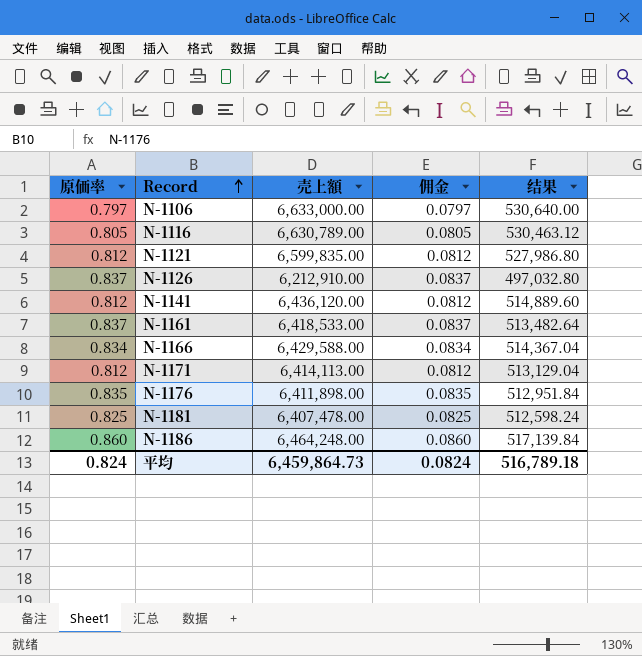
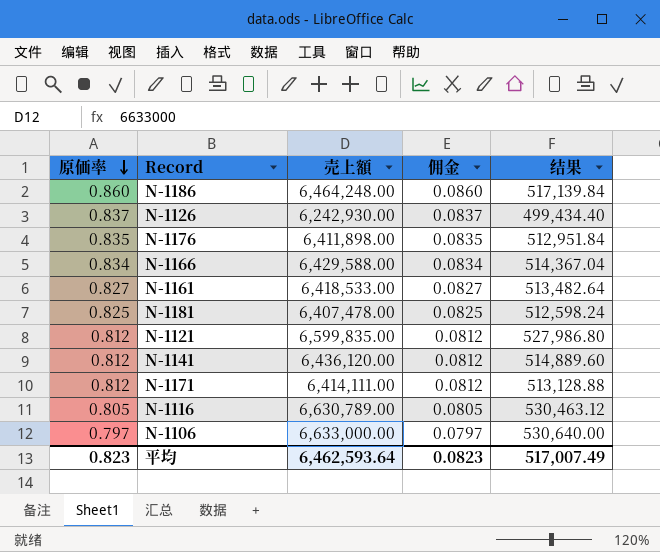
row order: Record ascending -> 原価率 descending
N-1126 | 売上額: 6,212,910.00 -> 6,242,930.00
N-1126 | 结果: 497,032.80 -> 499,434.40
N-1161 | 原価率: 0.837 -> 0.827
N-1161 | 佣金: 0.0837 -> 0.0827
N-1171 | 売上額: 6,414,113.00 -> 6,414,111.00
N-1171 | 结果: 513,129.04 -> 513,128.88
平均 | 原価率: 0.824 -> 0.823
平均 | 売上額: 6,459,864.73 -> 6,462,593.64
平均 | 佣金: 0.0824 -> 0.0823
平均 | 结果: 516,789.18 -> 517,007.49

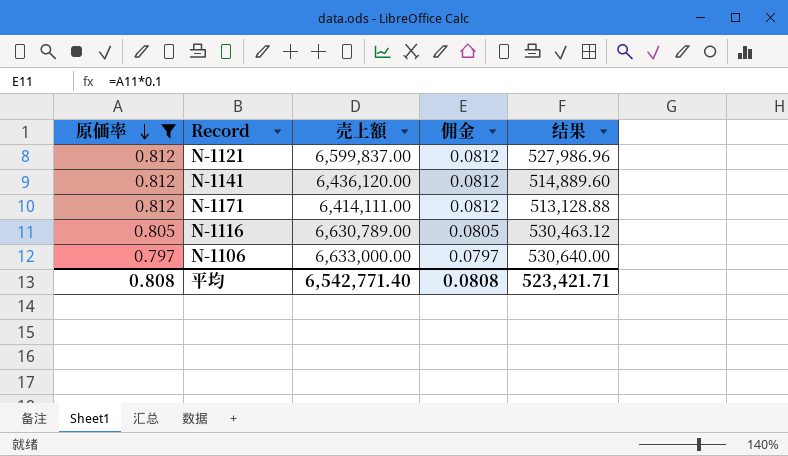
filter: none -> 原価率 <= 0.812
N-1121 | 売上額: 6,599,835.00 -> 6,599,837.00
N-1121 | 结果: 527,986.80 -> 527,986.96
平均 | 原価率: 0.823 -> 0.808
平均 | 売上額: 6,462,593.64 -> 6,542,771.40
平均 | 佣金: 0.0823 -> 0.0808
平均 | 结果: 517,007.49 -> 523,421.71

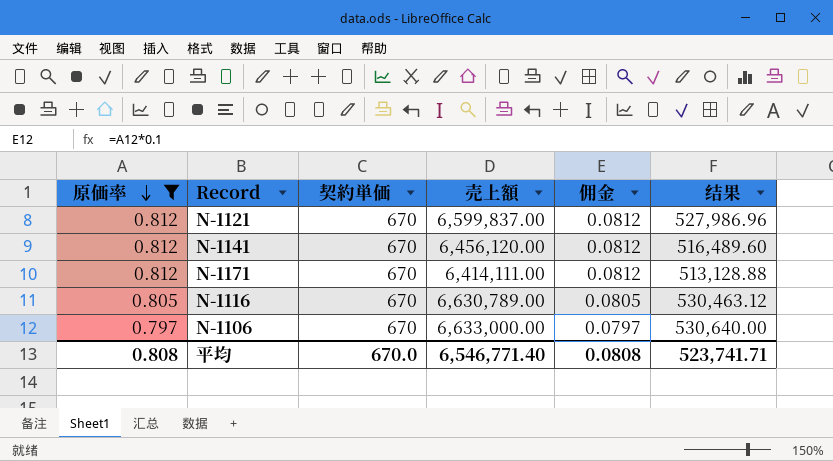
column 契約単価 | position: none -> 3
N-1141 | 売上額: 6,436,120.00 -> 6,456,120.00
N-1141 | 结果: 514,889.60 -> 516,489.60
平均 | 売上額: 6,542,771.40 -> 6,546,771.40
平均 | 结果: 523,421.71 -> 523,741.71

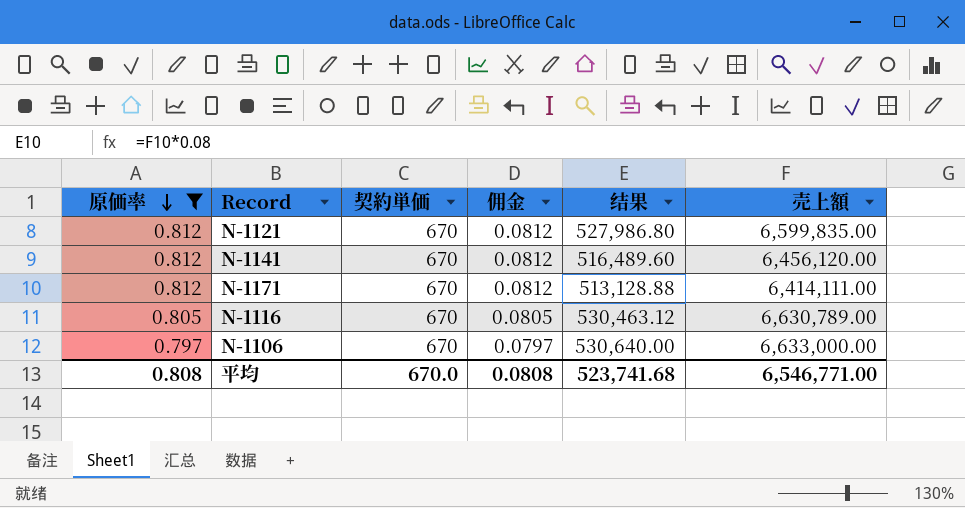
column 売上額 | position: 4 -> 6
N-1121 | 结果: 527,986.96 -> 527,986.80
N-1121 | 売上額: 6,599,837.00 -> 6,599,835.00
平均 | 结果: 523,741.71 -> 523,741.68
平均 | 売上額: 6,546,771.40 -> 6,546,771.00

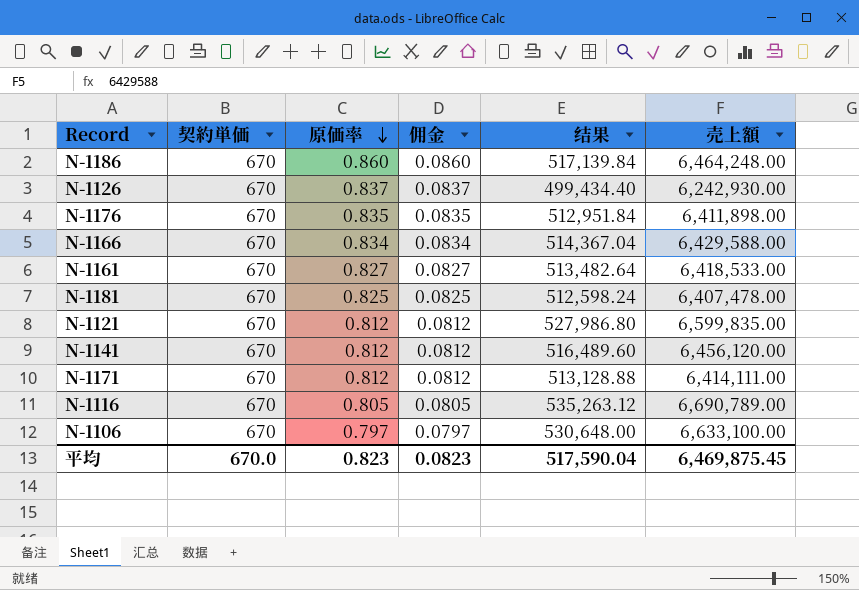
filter: 原価率 <= 0.812 -> none
column 原価率 | position: 1 -> 3
N-1116 | 结果: 530,463.12 -> 535,263.12
N-1116 | 売上額: 6,630,789.00 -> 6,690,789.00
N-1106 | 结果: 530,640.00 -> 530,648.00
N-1106 | 売上額: 6,633,000.00 -> 6,633,100.00
平均 | 原価率: 0.808 -> 0.823
平均 | 佣金: 0.0808 -> 0.0823
平均 | 结果: 523,741.68 -> 517,590.04
平均 | 売上額: 6,546,771.00 -> 6,469,875.45

